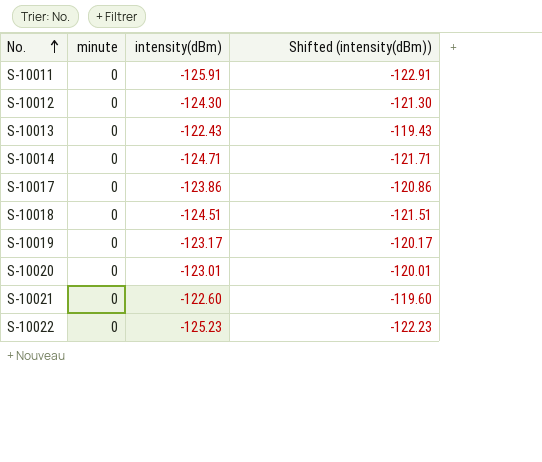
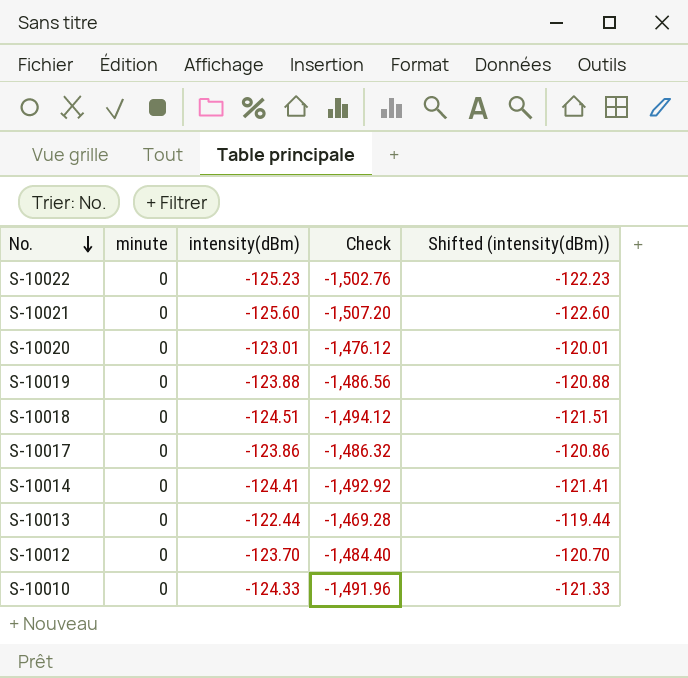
row order: No. ascending -> No. descending
column Check | formula: none -> [intensity(dBm)] * 12
row S-10011: 0 | -125.91 | -122.91 -> none
S-10021 | intensity(dBm): -122.60 -> -125.60
S-10021 | Shifted (intensity(dBm)): -119.60 -> -122.60
S-10019 | intensity(dBm): -123.17 -> -123.88
S-10019 | Shifted (intensity(dBm)): -120.17 -> -120.88
S-10014 | intensity(dBm): -124.71 -> -124.41
S-10014 | Shifted (intensity(dBm)): -121.71 -> -121.41
S-10013 | intensity(dBm): -122.43 -> -122.44
S-10013 | Shifted (intensity(dBm)): -119.43 -> -119.44
S-10012 | intensity(dBm): -124.30 -> -123.70
S-10012 | Shifted (intensity(dBm)): -121.30 -> -120.70
row S-10010: none -> 0 | -124.33 | -1,491.96 | -121.33

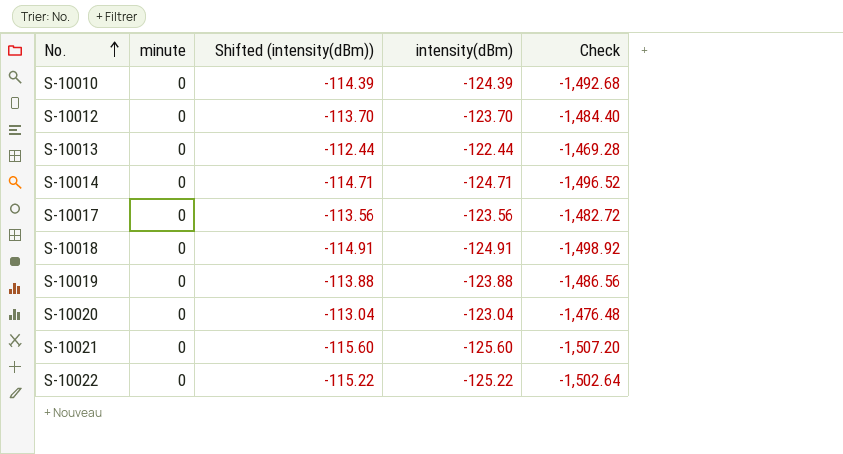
row order: No. descending -> No. ascending
column Shifted (intensity(dBm)) | formula: [intensity(dBm)] + 3 -> [intensity(dBm)] + 10
column Shifted (intensity(dBm)) | position: 5 -> 3
S-10010 | intensity(dBm): -124.33 -> -124.39
S-10010 | Check: -1,491.96 -> -1,492.68
S-10014 | intensity(dBm): -124.41 -> -124.71
S-10014 | Check: -1,492.92 -> -1,496.52
S-10017 | intensity(dBm): -123.86 -> -123.56
S-10017 | Check: -1,486.32 -> -1,482.72
S-10018 | intensity(dBm): -124.51 -> -124.91
S-10018 | Check: -1,494.12 -> -1,498.92
S-10020 | intensity(dBm): -123.01 -> -123.04
S-10020 | Check: -1,476.12 -> -1,476.48
S-10022 | intensity(dBm): -125.23 -> -125.22
S-10022 | Check: -1,502.76 -> -1,502.64

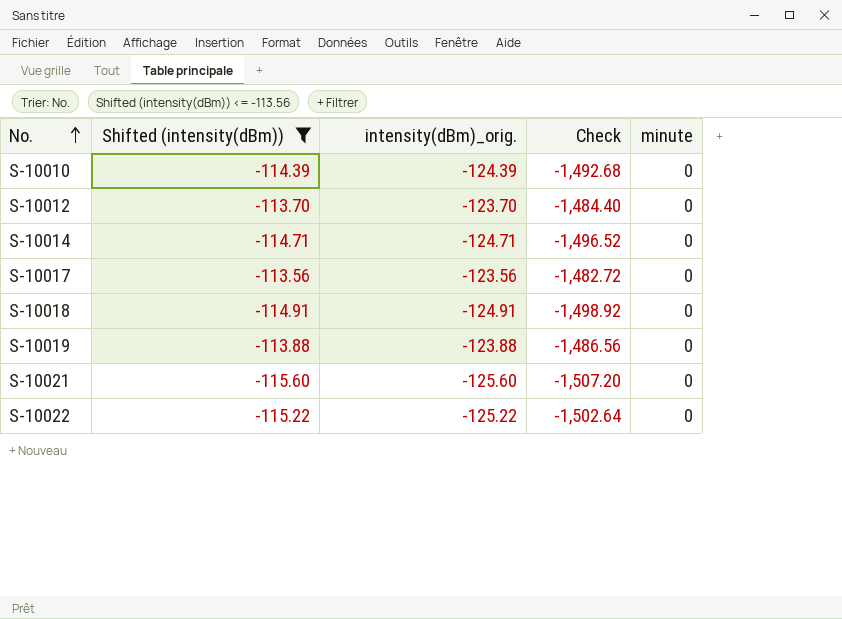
filter: none -> Shifted (intensity(dBm)) <= -113.56
column name: intensity(dBm) -> intensity(dBm)_orig.
column minute | position: 2 -> 5

